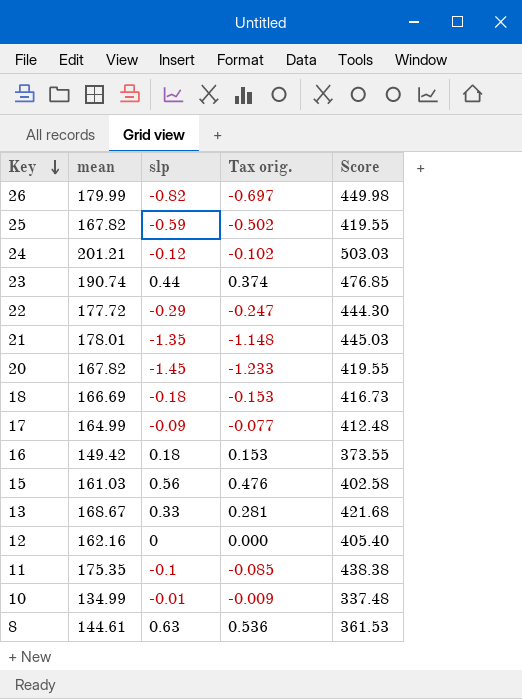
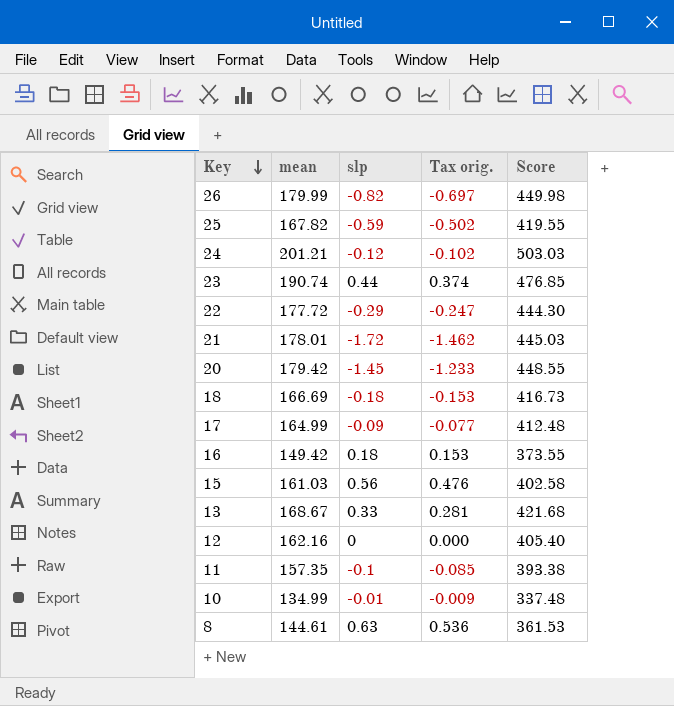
21 | slp: -1.35 -> -1.72
21 | Tax orig.: -1.148 -> -1.462
20 | mean: 167.82 -> 179.42
20 | Score: 419.55 -> 448.55
11 | mean: 175.35 -> 157.35
11 | Score: 438.38 -> 393.38

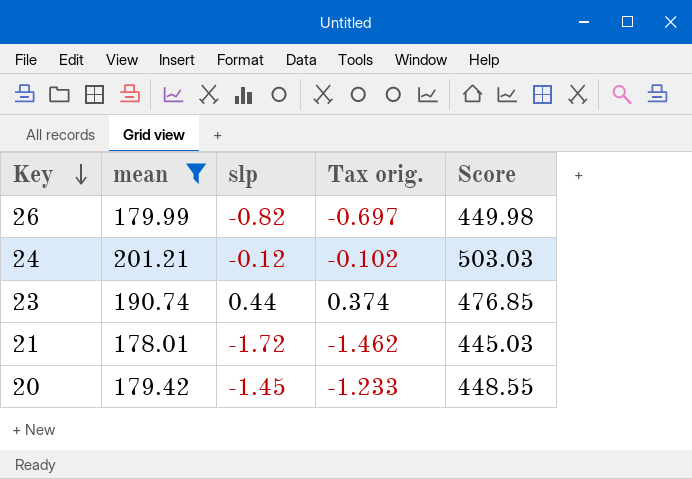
filter: none -> mean >= 178.01

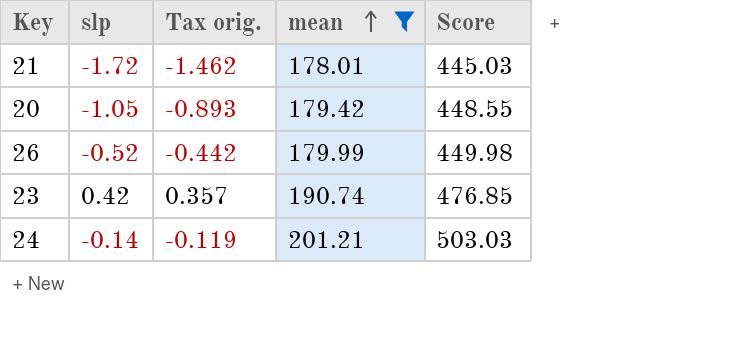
row order: Key descending -> mean ascending
column mean | position: 2 -> 4
20 | slp: -1.45 -> -1.05
20 | Tax orig.: -1.233 -> -0.893
26 | slp: -0.82 -> -0.52
26 | Tax orig.: -0.697 -> -0.442
23 | slp: 0.44 -> 0.42
23 | Tax orig.: 0.374 -> 0.357
24 | slp: -0.12 -> -0.14
24 | Tax orig.: -0.102 -> -0.119

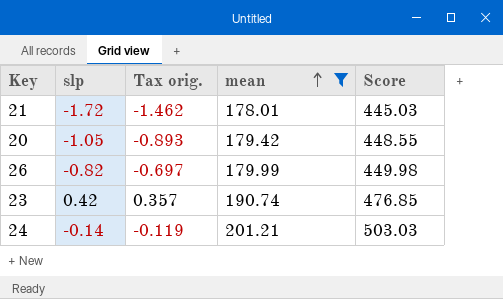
26 | slp: -0.52 -> -0.82
26 | Tax orig.: -0.442 -> -0.697

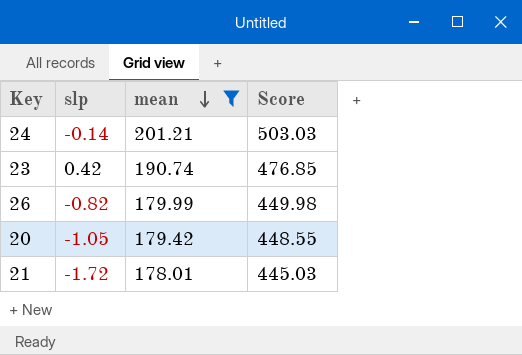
row order: mean ascending -> mean descending
column Tax orig. | formula: [slp] * 0.85 -> none

